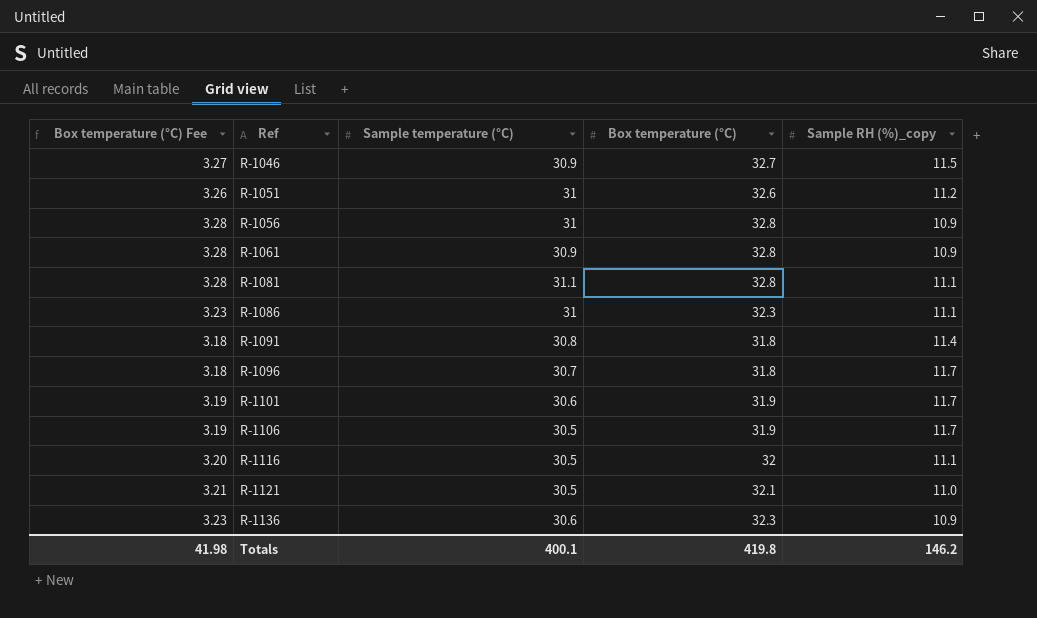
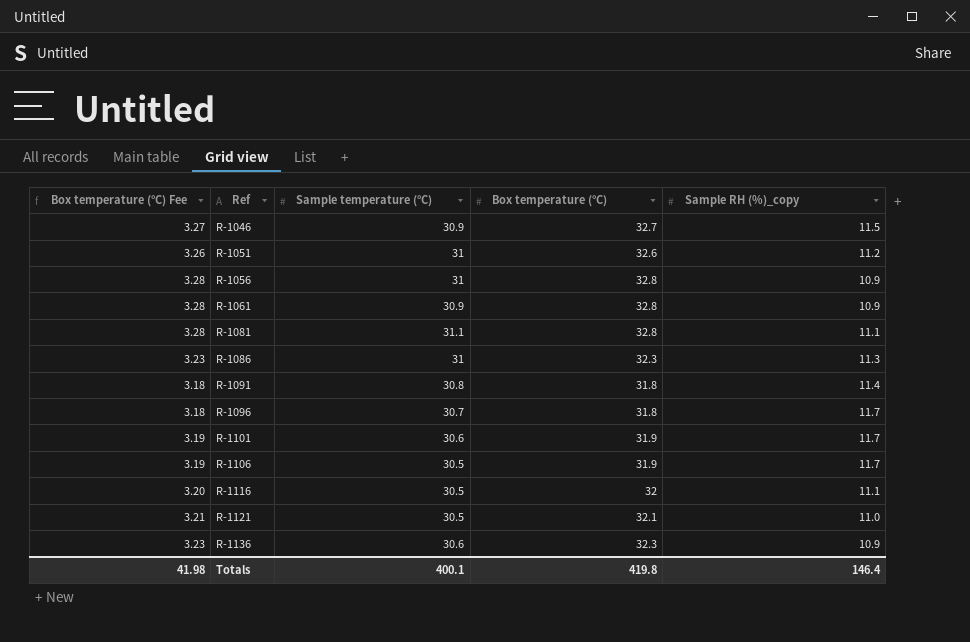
R-1086 | Sample RH (%)_copy: 11.1 -> 11.3
Totals | Sample RH (%)_copy: 146.2 -> 146.4

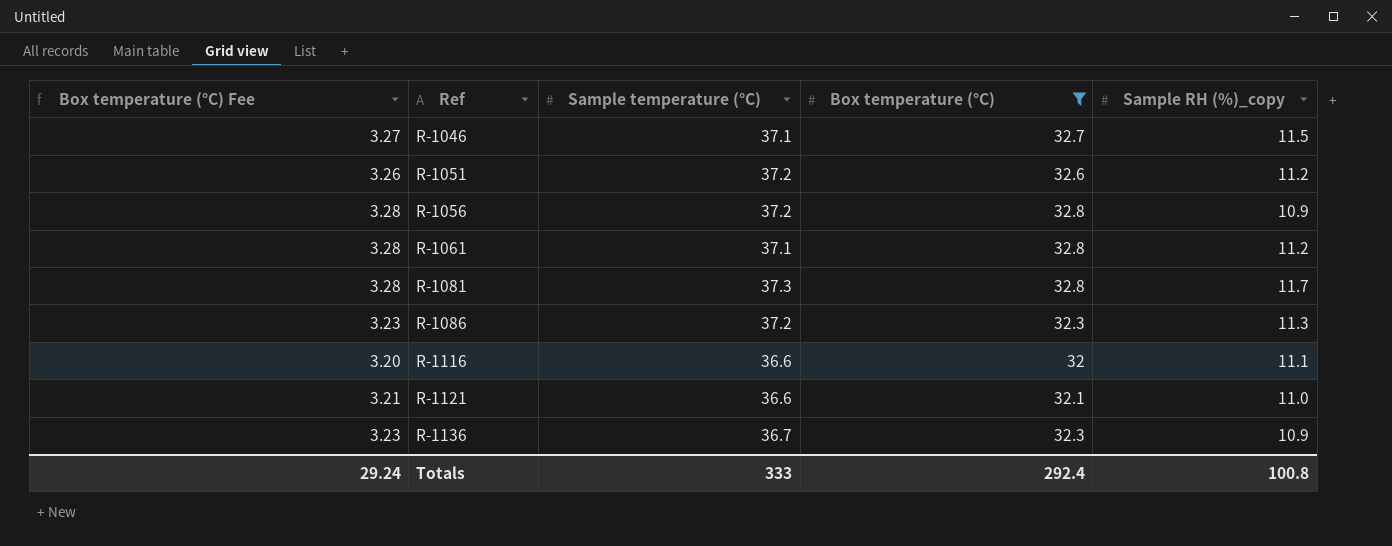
filter: none -> Box temperature (°C) >= 32
R-1046 | Sample temperature (°C): 30.9 -> 37.1
R-1051 | Sample temperature (°C): 31 -> 37.2
R-1056 | Sample temperature (°C): 31 -> 37.2
R-1061 | Sample temperature (°C): 30.9 -> 37.1
R-1061 | Sample RH (%)_copy: 10.9 -> 11.2
R-1081 | Sample temperature (°C): 31.1 -> 37.3
R-1081 | Sample RH (%)_copy: 11.1 -> 11.7
R-1086 | Sample temperature (°C): 31 -> 37.2
R-1116 | Sample temperature (°C): 30.5 -> 36.6
R-1121 | Sample temperature (°C): 30.5 -> 36.6
R-1136 | Sample temperature (°C): 30.6 -> 36.7
Totals | Box temperature (°C) Fee: 41.98 -> 29.24
Totals | Sample temperature (°C): 400.1 -> 333
Totals | Box temperature (°C): 419.8 -> 292.4
Totals | Sample RH (%)_copy: 146.4 -> 100.8

